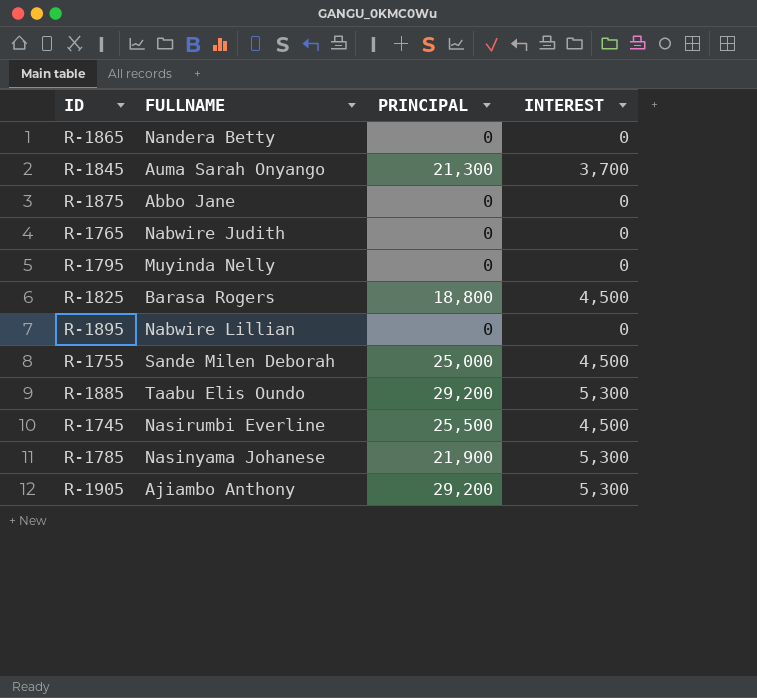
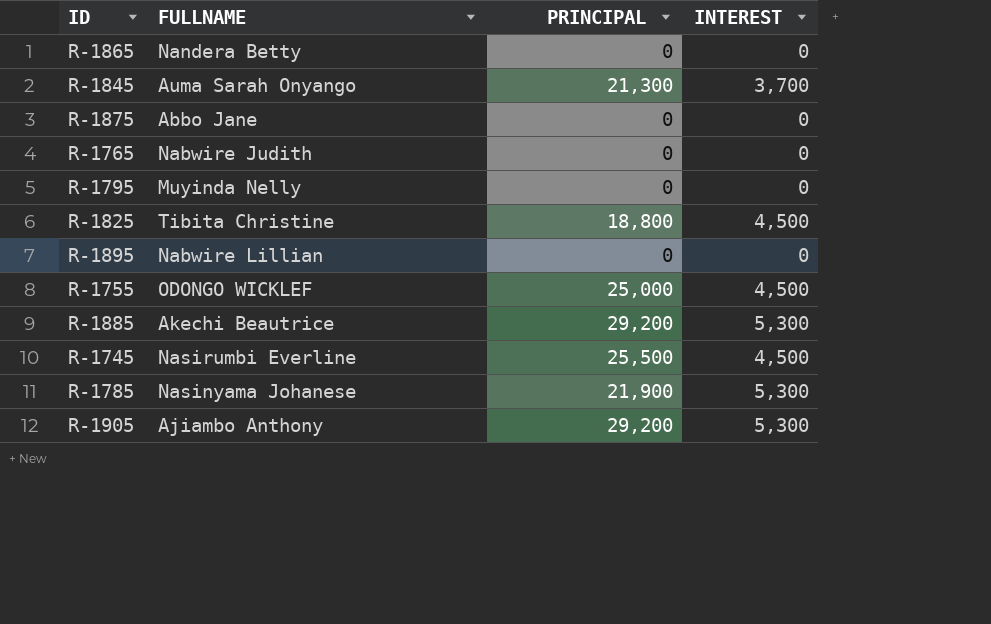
R-1825 | FULLNAME: Barasa Rogers -> Tibita Christine
R-1755 | FULLNAME: Sande Milen Deborah -> ODONGO WICKLEF
R-1885 | FULLNAME: Taabu Elis Oundo -> Akechi Beautrice

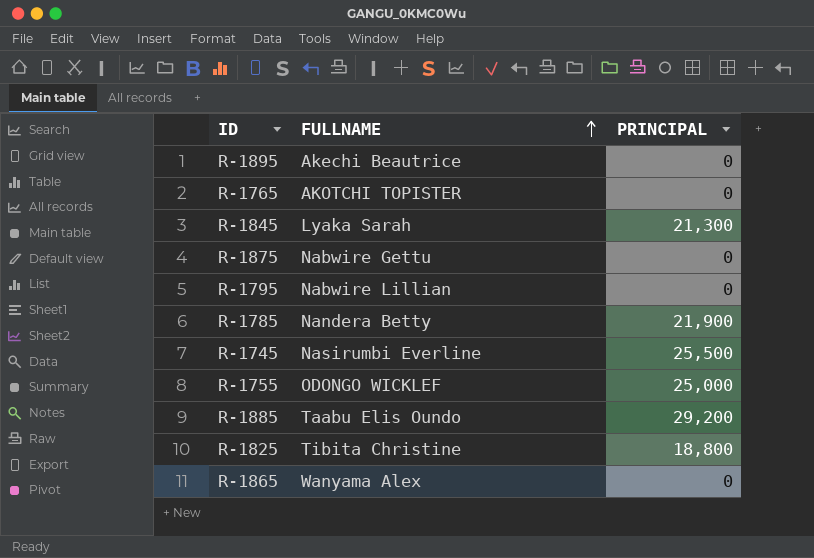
row order: none -> FULLNAME ascending
column INTEREST | position: 4 -> none
row R-1905: Ajiambo Anthony | 29,200 | 5,300 -> none
R-1895 | FULLNAME: Nabwire Lillian -> Akechi Beautrice
R-1765 | FULLNAME: Nabwire Judith -> AKOTCHI TOPISTER
R-1845 | FULLNAME: Auma Sarah Onyango -> Lyaka Sarah
R-1875 | FULLNAME: Abbo Jane -> Nabwire Gettu
R-1795 | FULLNAME: Muyinda Nelly -> Nabwire Lillian
R-1785 | FULLNAME: Nasinyama Johanese -> Nandera Betty
R-1885 | FULLNAME: Akechi Beautrice -> Taabu Elis Oundo
R-1865 | FULLNAME: Nandera Betty -> Wanyama Alex

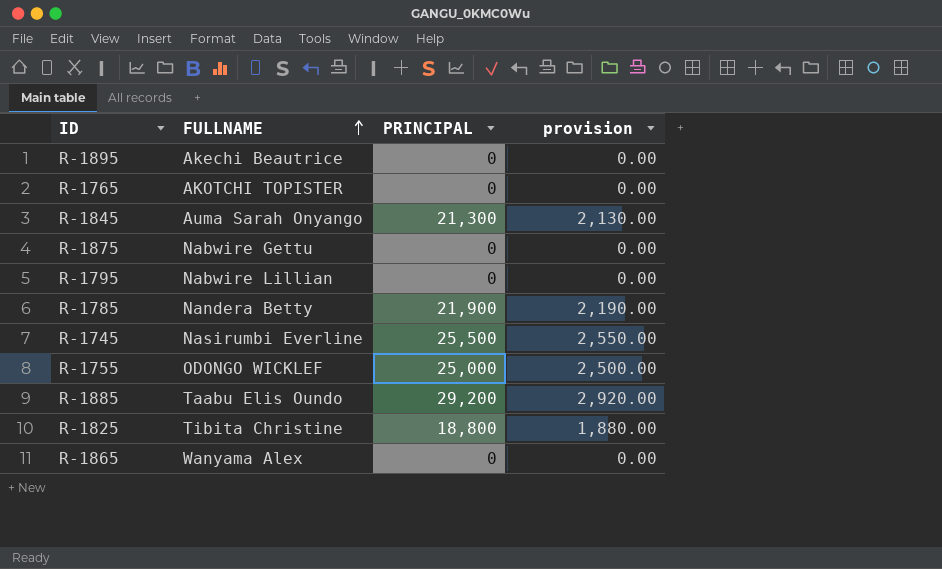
column provision | formula: none -> [PRINCIPAL] * 0.1
R-1845 | FULLNAME: Lyaka Sarah -> Auma Sarah Onyango

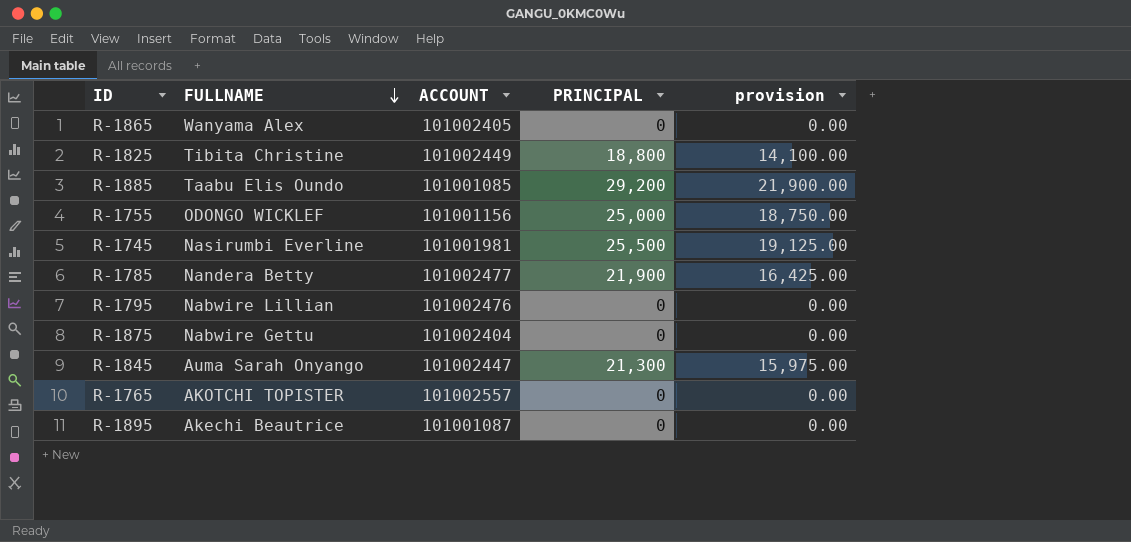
row order: FULLNAME ascending -> FULLNAME descending
column ACCOUNT | position: none -> 3
column provision | formula: [PRINCIPAL] * 0.1 -> [PRINCIPAL] * 0.75

